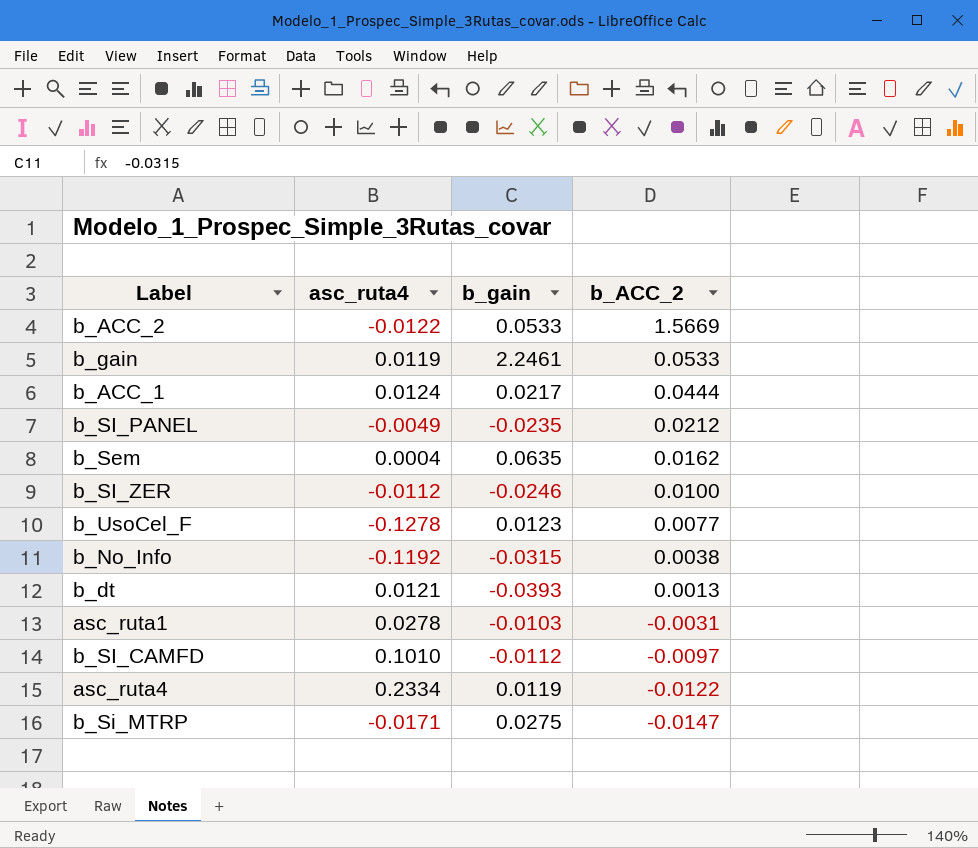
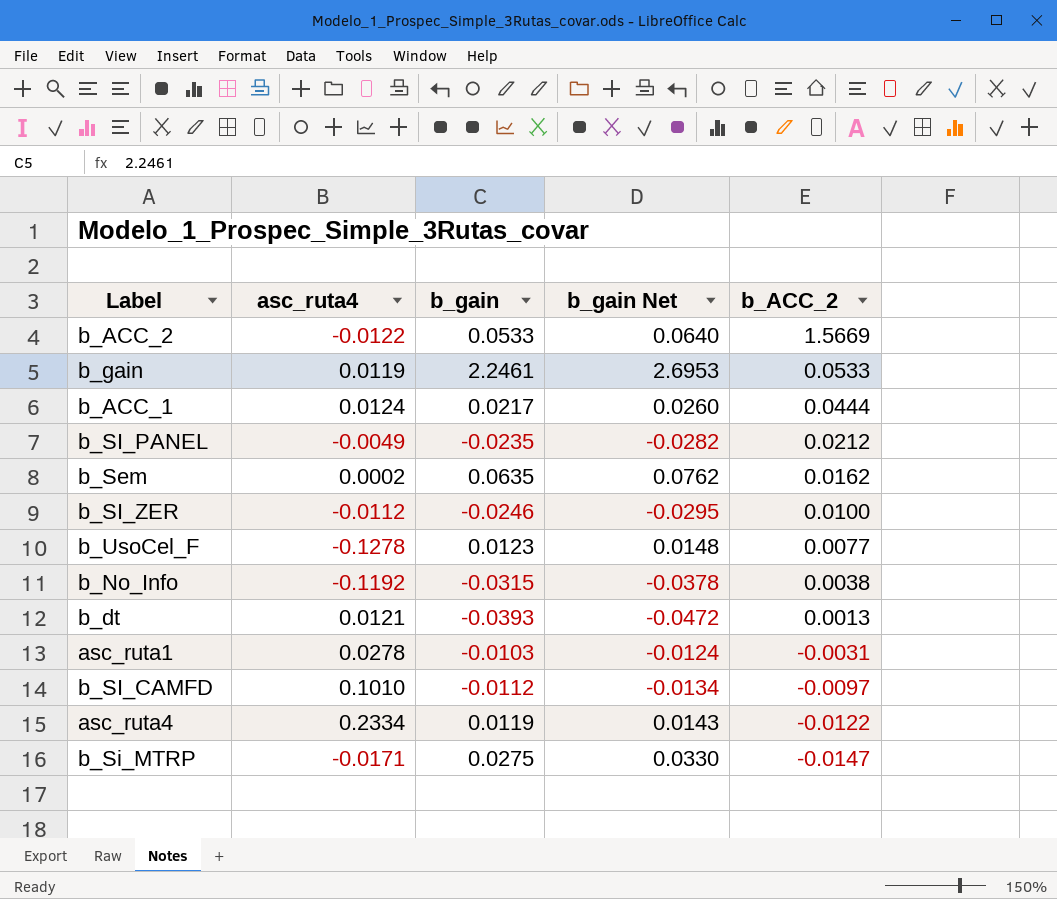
column b_gain Net | formula: none -> [b_gain] * 1.2
b_Sem | asc_ruta4: 0.0004 -> 0.0002

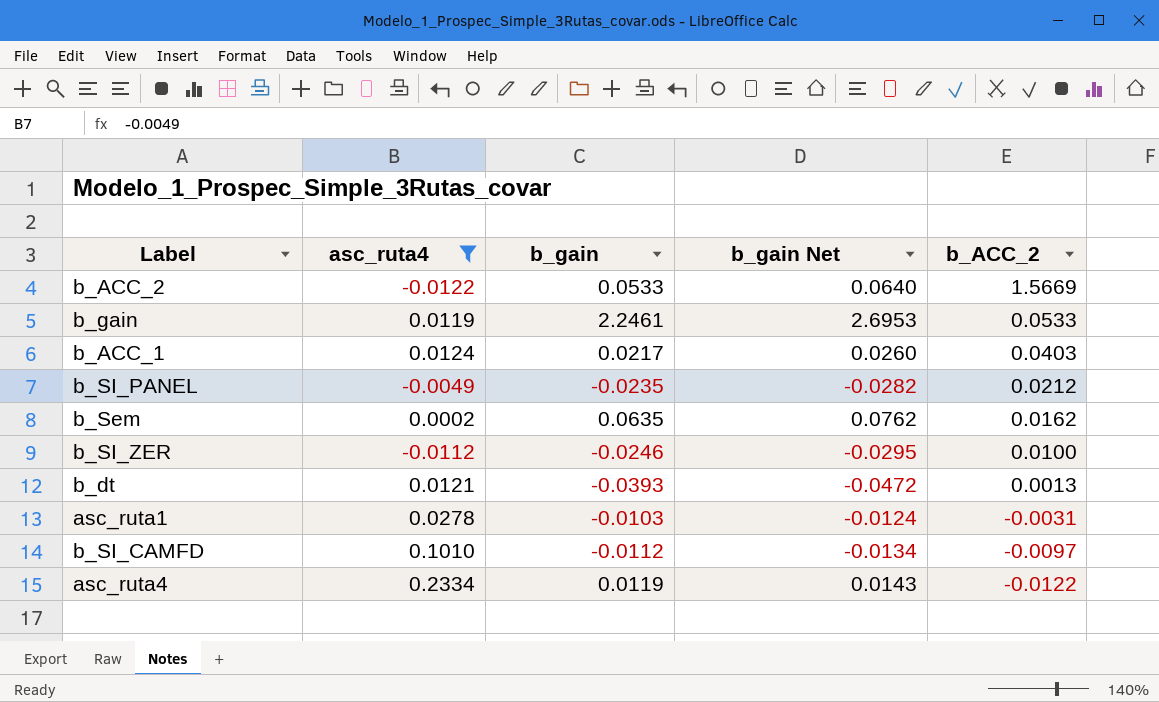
filter: none -> asc_ruta4 >= -0.0122
b_ACC_1 | b_ACC_2: 0.0444 -> 0.0403

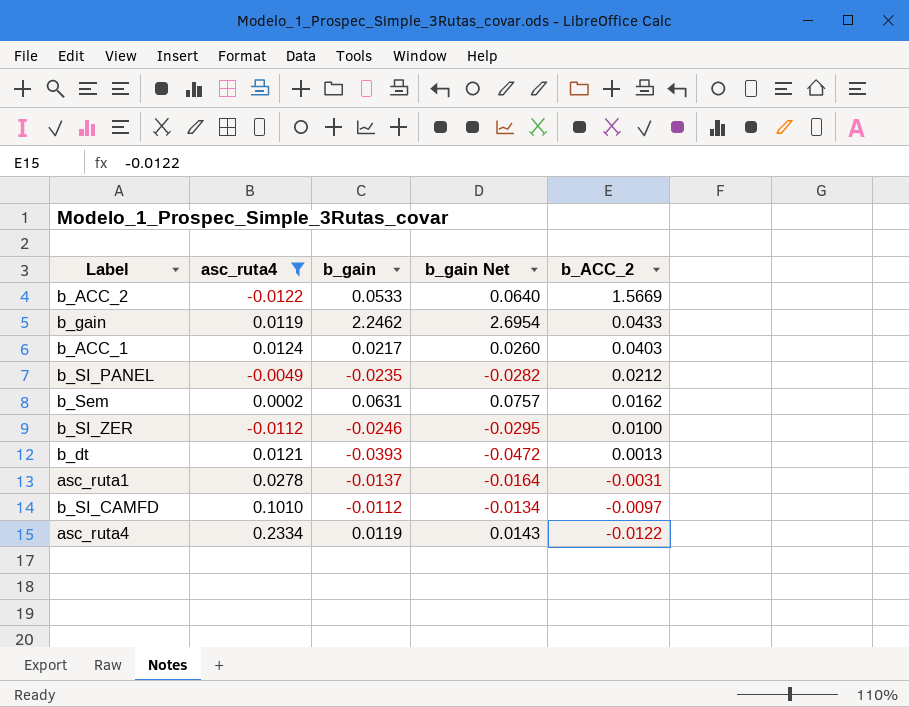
b_gain | b_gain: 2.2461 -> 2.2462
b_gain | b_gain Net: 2.6953 -> 2.6954
b_gain | b_ACC_2: 0.0533 -> 0.0433
b_Sem | b_gain: 0.0635 -> 0.0631
b_Sem | b_gain Net: 0.0762 -> 0.0757
asc_ruta1 | b_gain: -0.0103 -> -0.0137
asc_ruta1 | b_gain Net: -0.0124 -> -0.0164

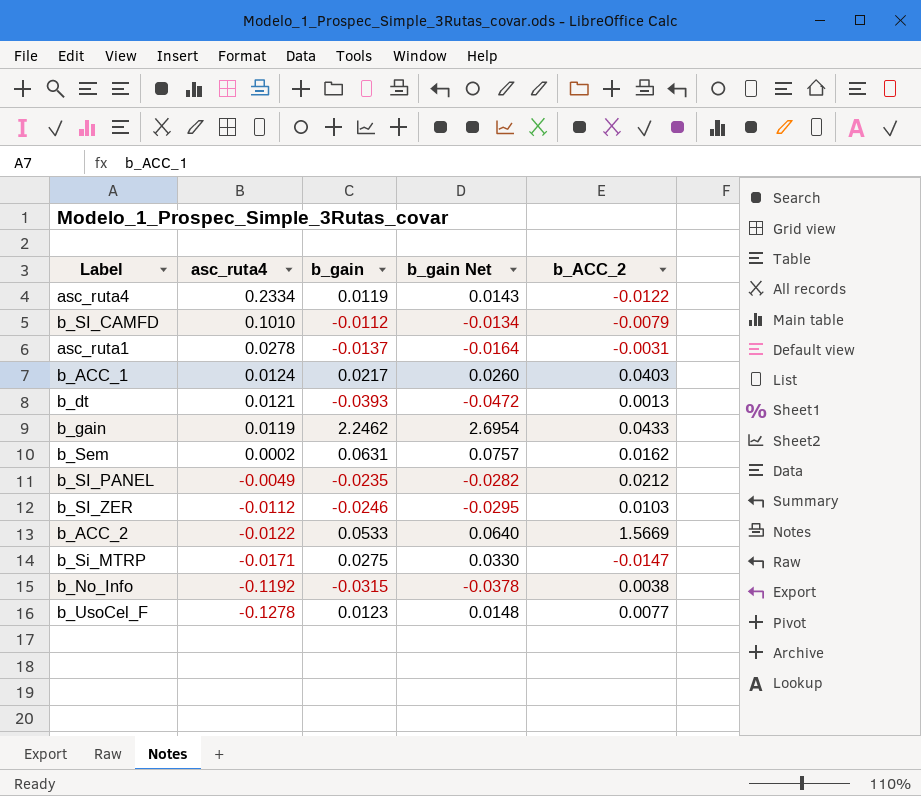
filter: asc_ruta4 >= -0.0122 -> none
row order: b_ACC_2 descending -> asc_ruta4 descending
b_SI_CAMFD | b_ACC_2: -0.0097 -> -0.0079
b_SI_ZER | b_ACC_2: 0.0100 -> 0.0103

